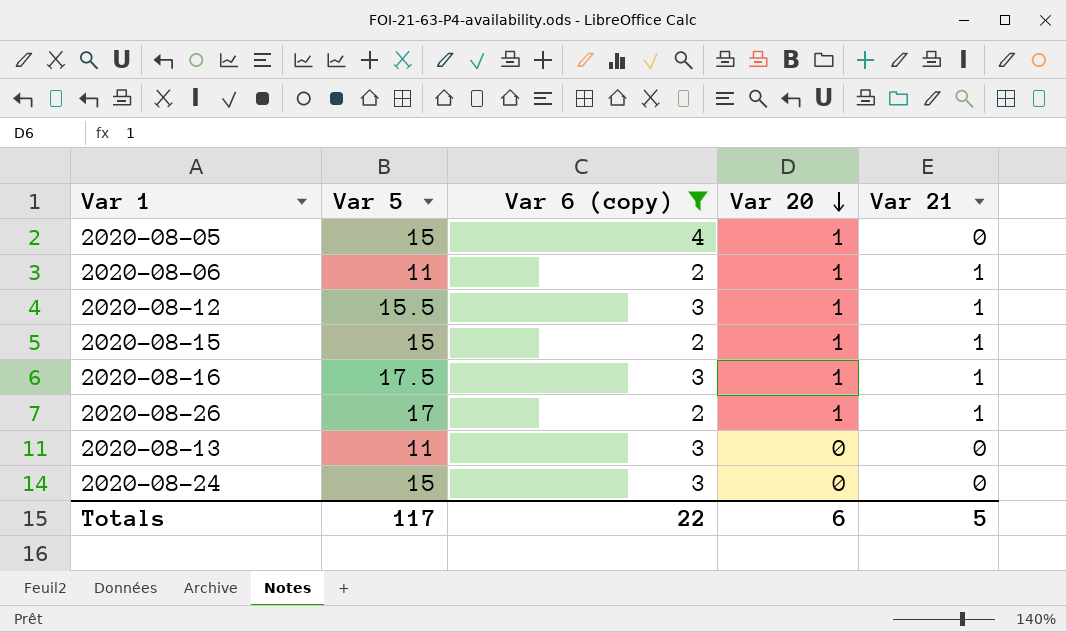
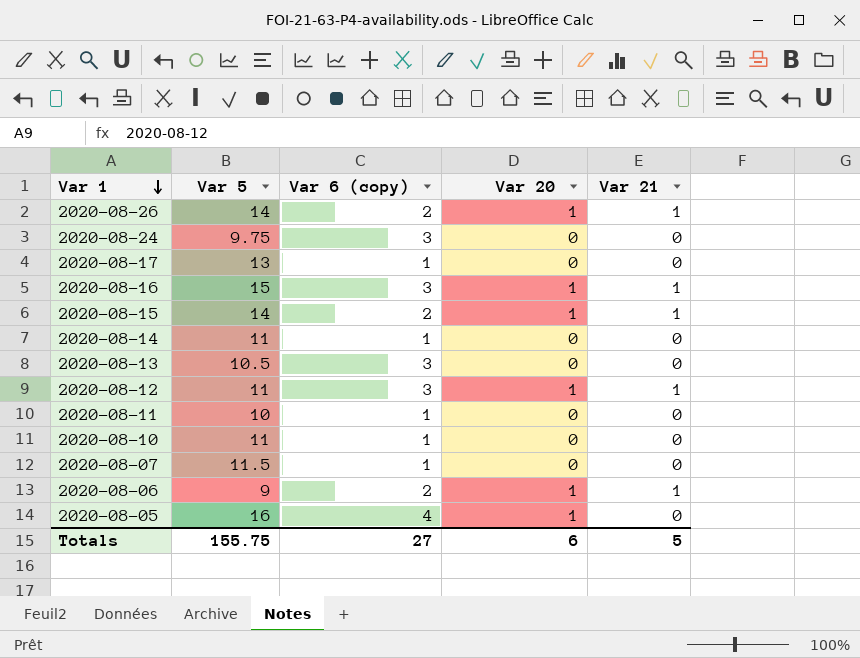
filter: Var 6 (copy) != 1 -> none
row order: Var 20 descending -> Var 1 descending
2020-08-26 | Var 5: 17 -> 14
2020-08-24 | Var 5: 15 -> 9.75
2020-08-16 | Var 5: 17.5 -> 15
2020-08-15 | Var 5: 15 -> 14
2020-08-13 | Var 5: 11 -> 10.5
2020-08-12 | Var 5: 15.5 -> 11
2020-08-06 | Var 5: 11 -> 9
2020-08-05 | Var 5: 15 -> 16
Totals | Var 5: 117 -> 155.75
Totals | Var 6 (copy): 22 -> 27

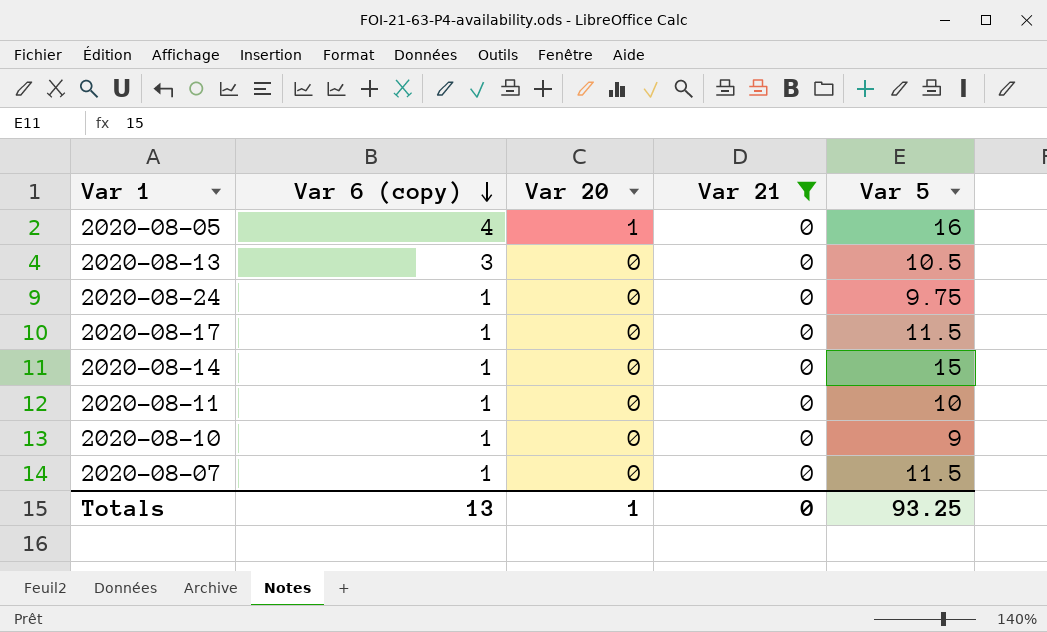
filter: none -> Var 21 = 0
row order: Var 1 descending -> Var 6 (copy) descending
column Var 5 | position: 2 -> 5
2020-08-24 | Var 6 (copy): 3 -> 1
2020-08-17 | Var 5: 13 -> 11.5
2020-08-14 | Var 5: 11 -> 15
2020-08-10 | Var 5: 11 -> 9
Totals | Var 6 (copy): 27 -> 13
Totals | Var 20: 6 -> 1
Totals | Var 21: 5 -> 0
Totals | Var 5: 155.75 -> 93.25

